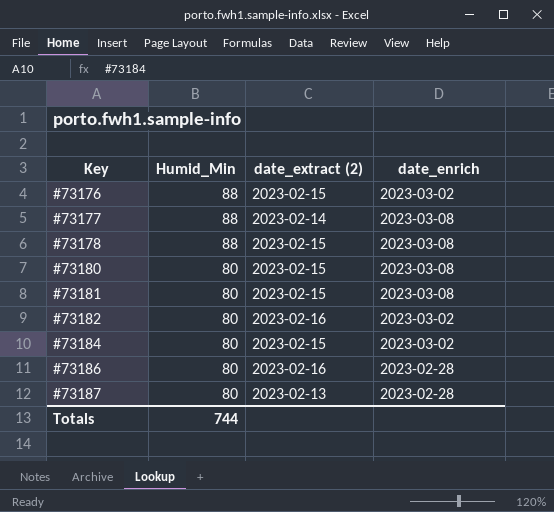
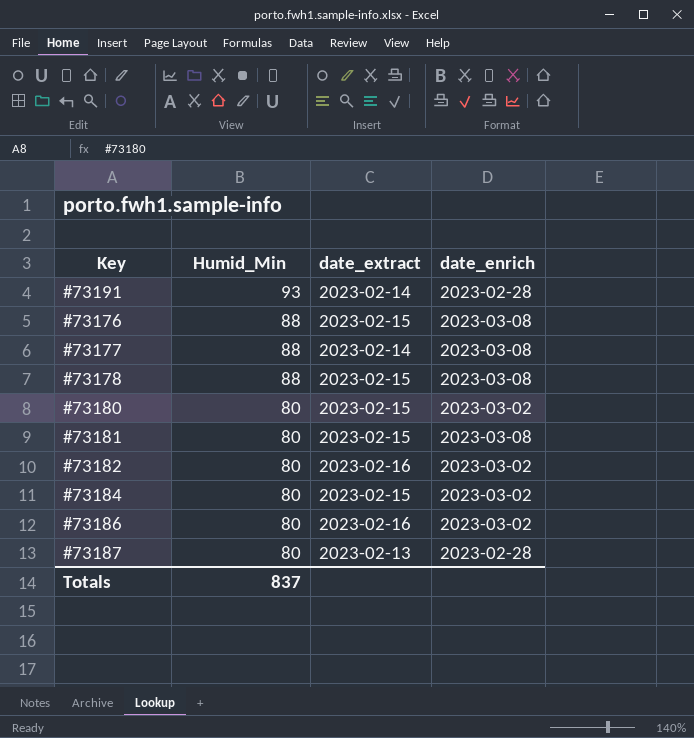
column name: date_extract (2) -> date_extract
row #73191: none -> 93 | 2023-02-14 | 2023-02-28
#73176 | date_enrich: 2023-03-02 -> 2023-03-08
#73180 | date_enrich: 2023-03-08 -> 2023-03-02
#73186 | date_enrich: 2023-02-28 -> 2023-03-02
Totals | Humid_Min: 744 -> 837

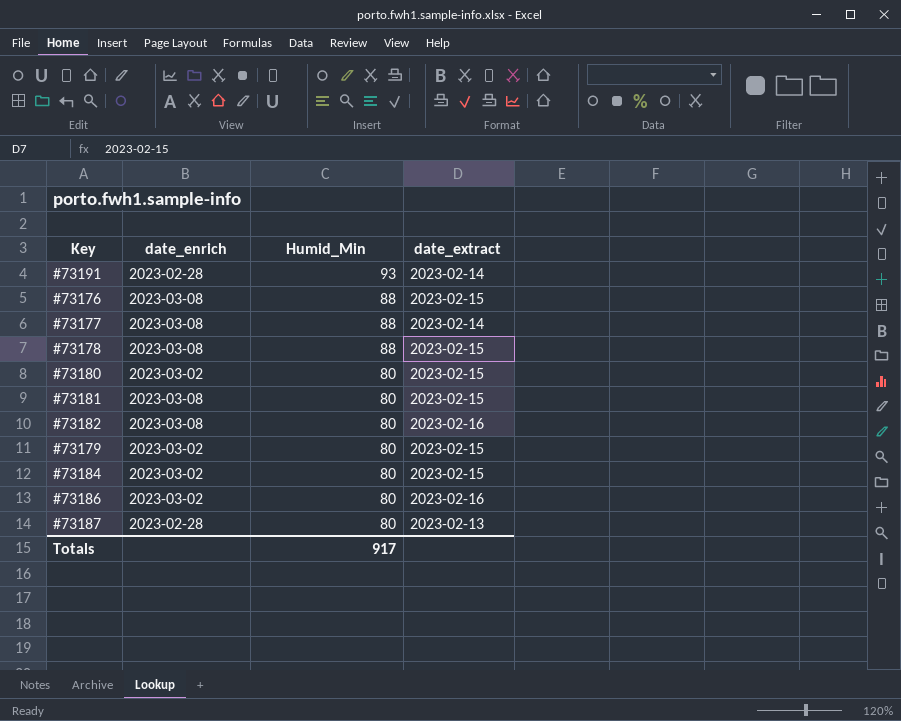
column date_enrich | position: 4 -> 2
#73182 | date_enrich: 2023-03-02 -> 2023-03-08
row #73179: none -> 2023-03-02 | 80 | 2023-02-15
Totals | Humid_Min: 837 -> 917

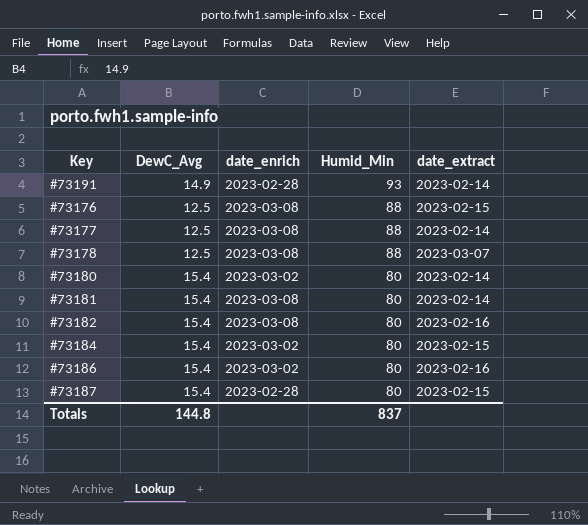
column DewC_Avg | position: none -> 2
row #73179: 2023-03-02 | 80 | 2023-02-15 -> none
#73178 | date_extract: 2023-02-15 -> 2023-03-07
#73180 | date_extract: 2023-02-15 -> 2023-02-14
#73181 | date_extract: 2023-02-15 -> 2023-02-14
#73187 | date_extract: 2023-02-13 -> 2023-02-15
Totals | Humid_Min: 917 -> 837

